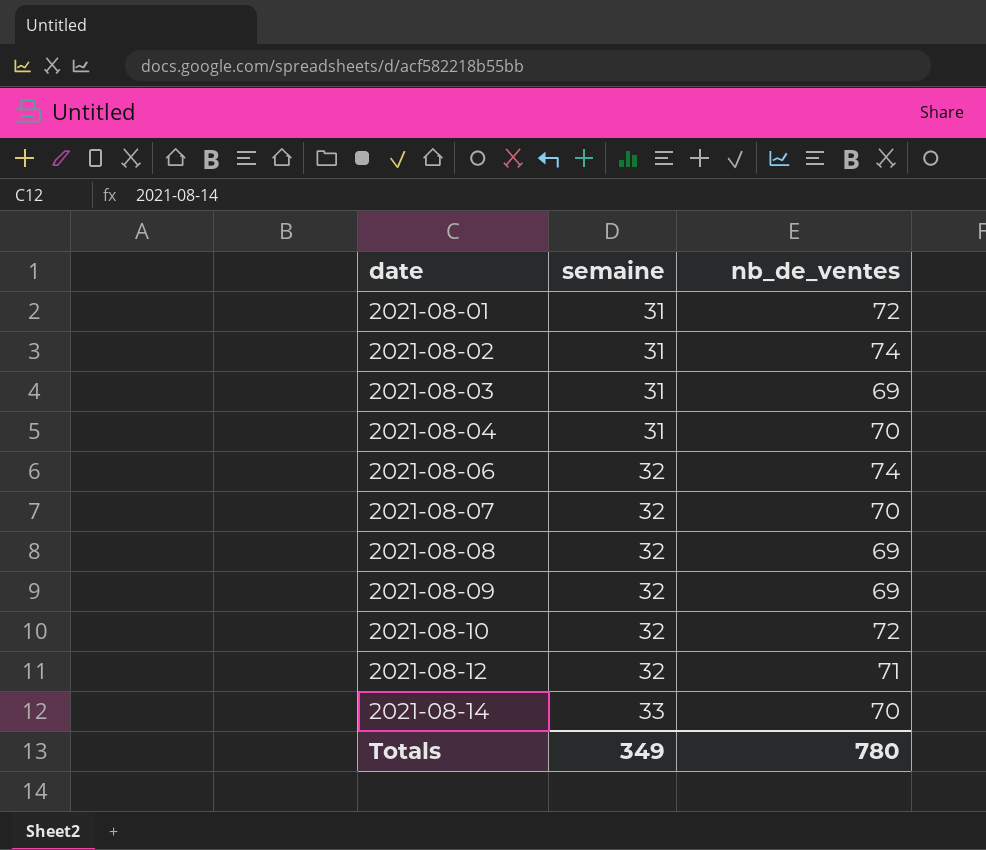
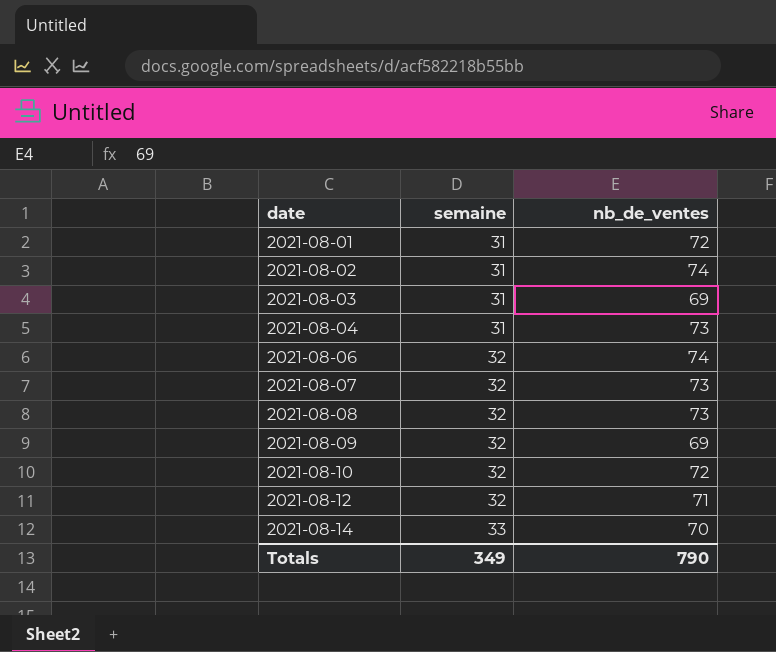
2021-08-04 | nb_de_ventes: 70 -> 73
2021-08-07 | nb_de_ventes: 70 -> 73
2021-08-08 | nb_de_ventes: 69 -> 73
Totals | nb_de_ventes: 780 -> 790

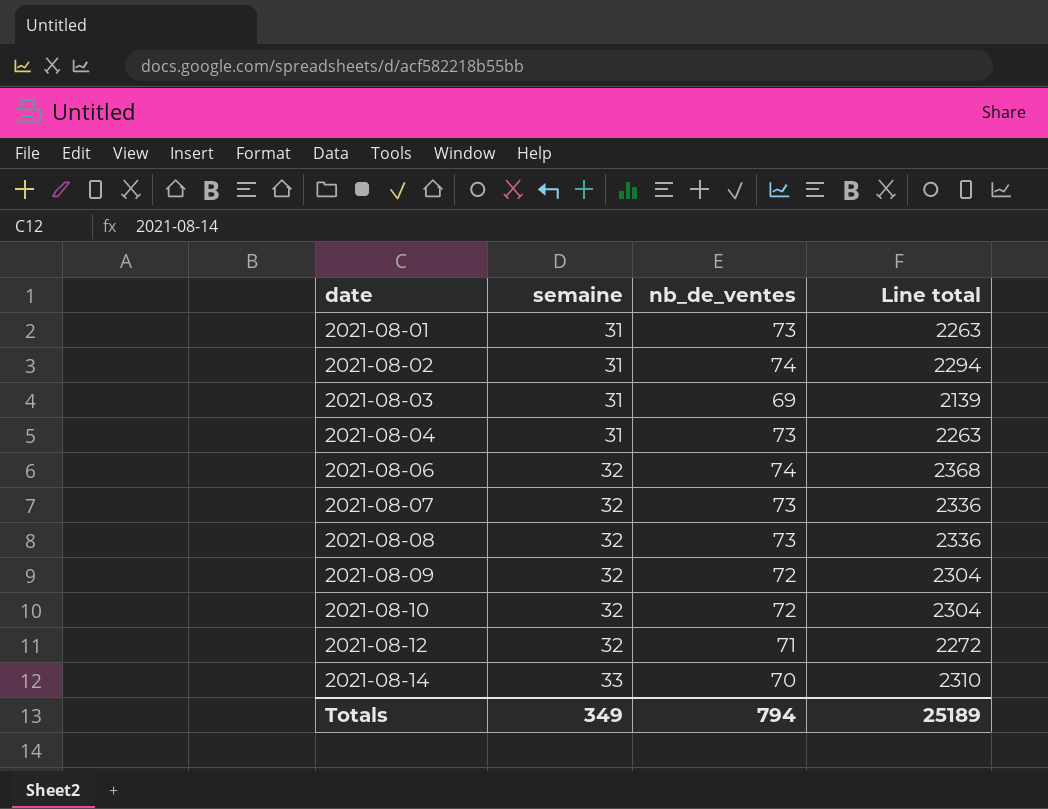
column Line total | formula: none -> [semaine] * [nb_de_ventes]
2021-08-01 | nb_de_ventes: 72 -> 73
2021-08-09 | nb_de_ventes: 69 -> 72
Totals | nb_de_ventes: 790 -> 794

